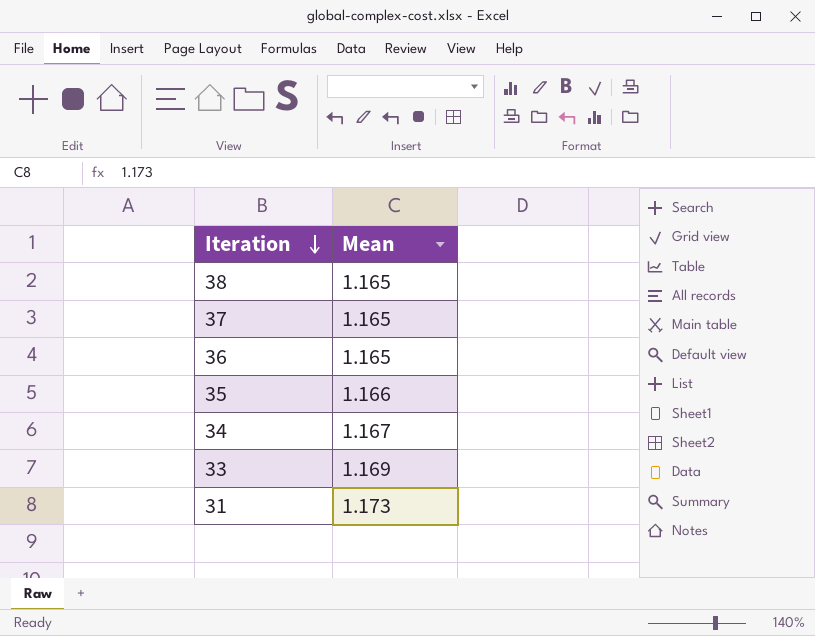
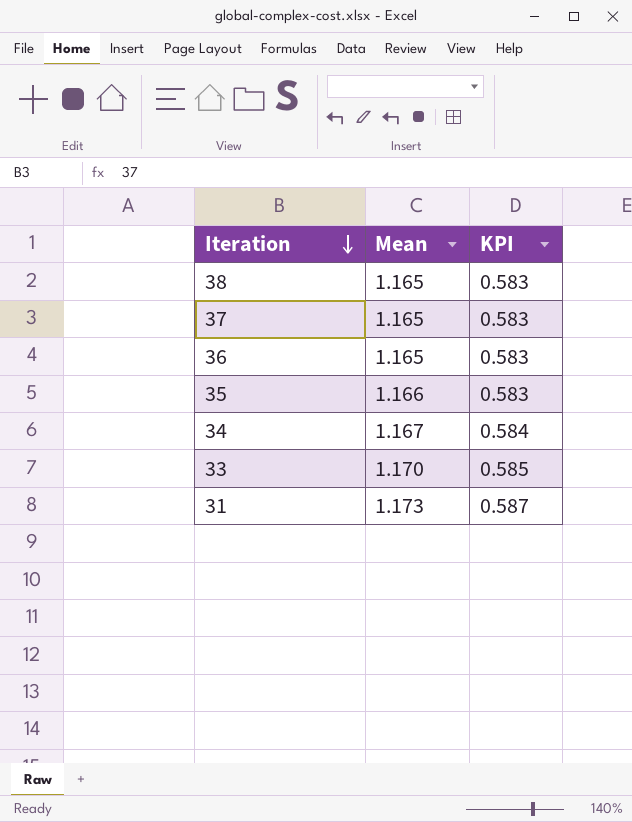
column KPI | formula: none -> [Mean] * 0.5
33 | Mean: 1.169 -> 1.170

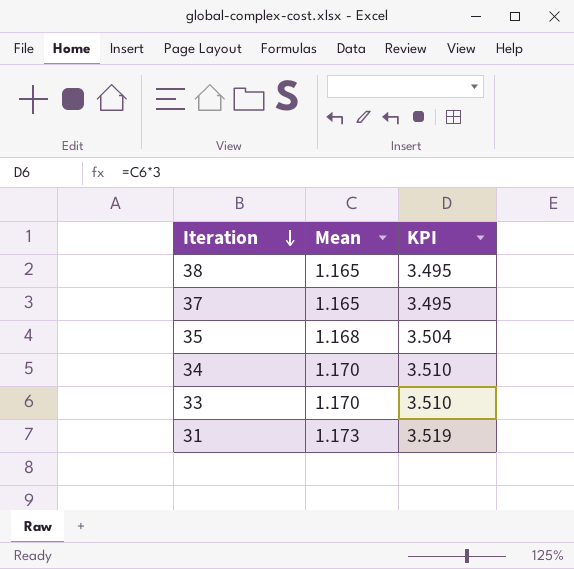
column KPI | formula: [Mean] * 0.5 -> [Mean] * 3
row 36: 1.165 | 0.583 -> none
35 | Mean: 1.166 -> 1.168
34 | Mean: 1.167 -> 1.170

